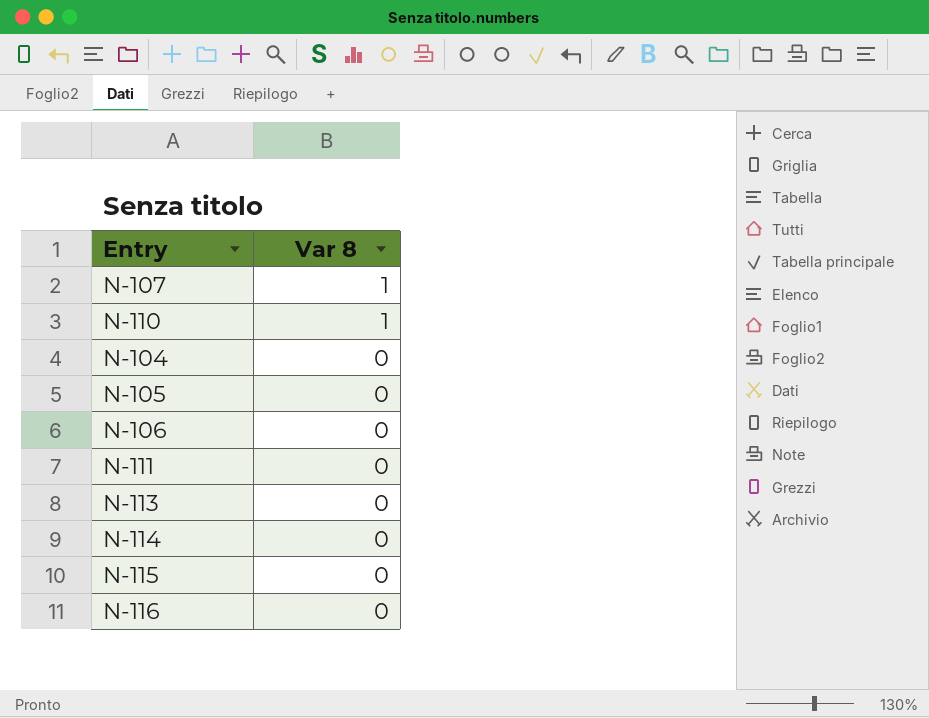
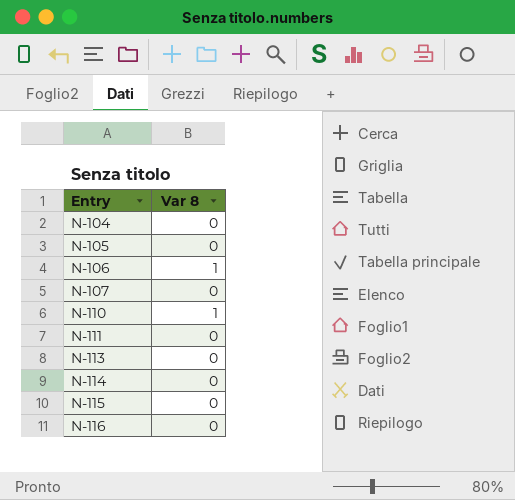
row order: Var 8 descending -> Entry ascending
N-106 | Var 8: 0 -> 1
N-107 | Var 8: 1 -> 0

